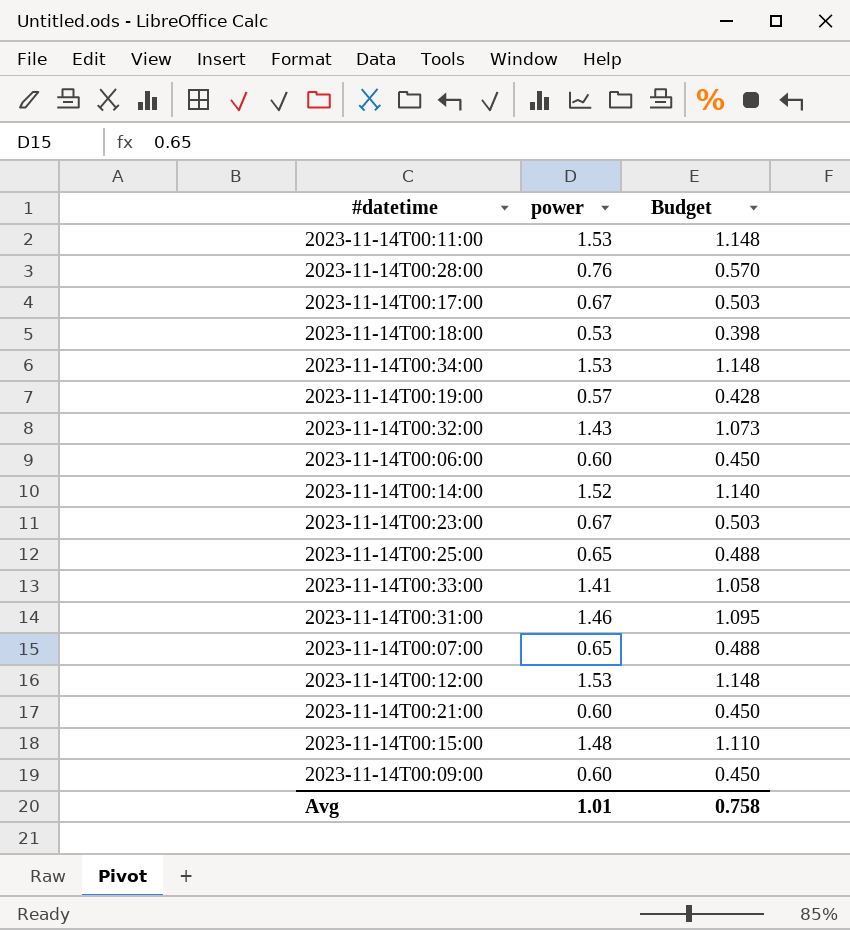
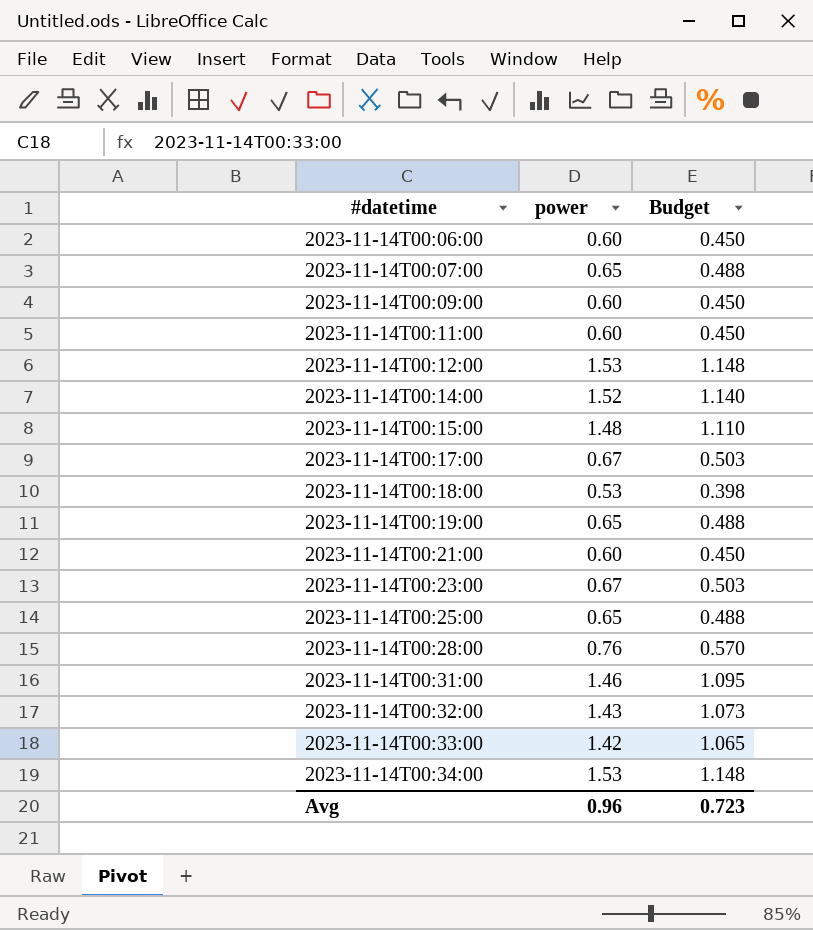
row order: none -> #datetime ascending
2023-11-14T00:11:00 | power: 1.53 -> 0.60
2023-11-14T00:11:00 | Budget: 1.148 -> 0.450
2023-11-14T00:19:00 | power: 0.57 -> 0.65
2023-11-14T00:19:00 | Budget: 0.428 -> 0.488
2023-11-14T00:33:00 | power: 1.41 -> 1.42
2023-11-14T00:33:00 | Budget: 1.058 -> 1.065
Avg | power: 1.01 -> 0.96
Avg | Budget: 0.758 -> 0.723

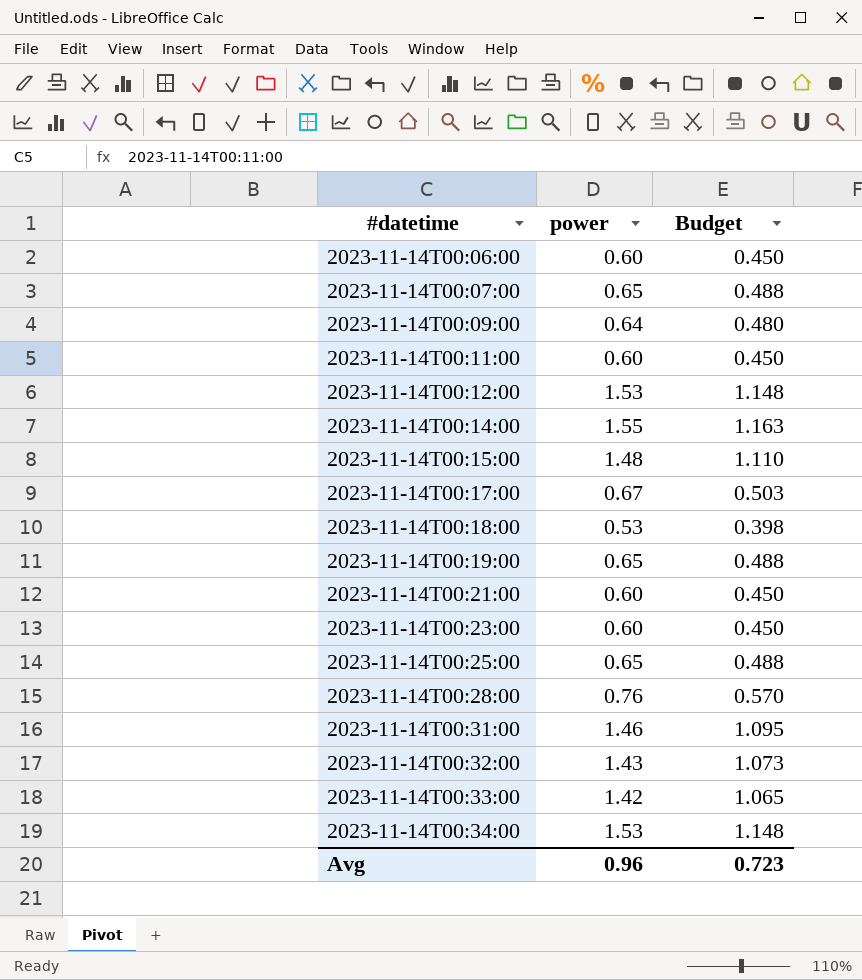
2023-11-14T00:09:00 | power: 0.60 -> 0.64
2023-11-14T00:09:00 | Budget: 0.450 -> 0.480
2023-11-14T00:14:00 | power: 1.52 -> 1.55
2023-11-14T00:14:00 | Budget: 1.140 -> 1.163
2023-11-14T00:23:00 | power: 0.67 -> 0.60
2023-11-14T00:23:00 | Budget: 0.503 -> 0.450

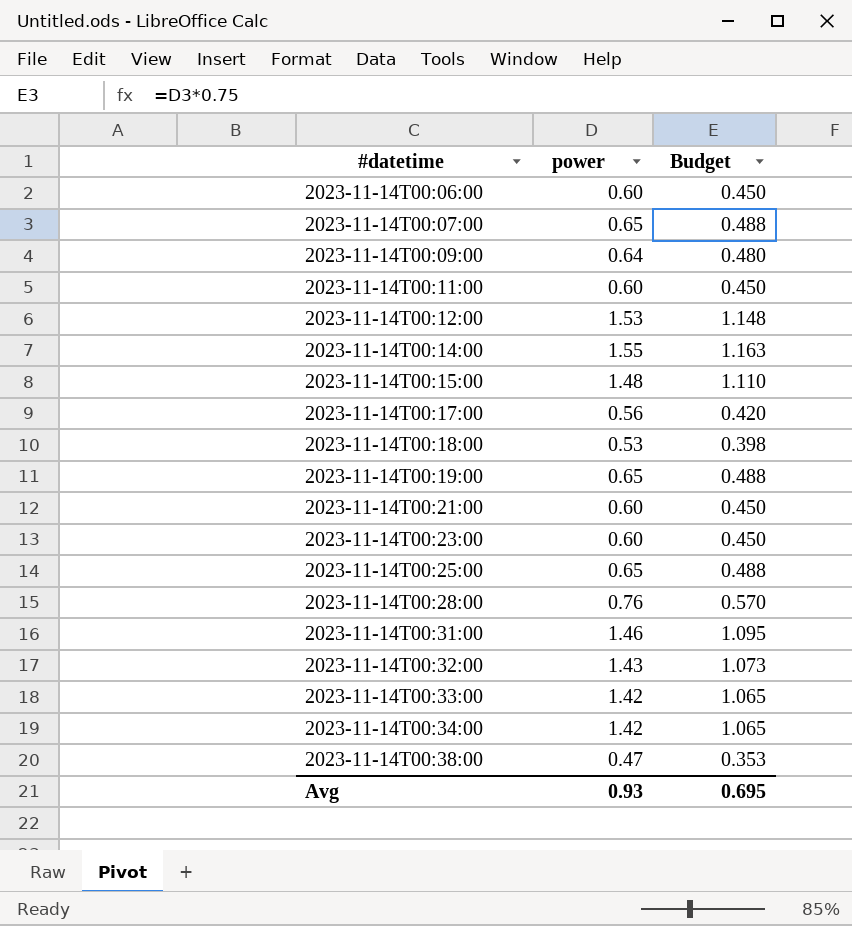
2023-11-14T00:17:00 | power: 0.67 -> 0.56
2023-11-14T00:17:00 | Budget: 0.503 -> 0.420
2023-11-14T00:34:00 | power: 1.53 -> 1.42
2023-11-14T00:34:00 | Budget: 1.148 -> 1.065
row 2023-11-14T00:38:00: none -> 0.47 | 0.353
Avg | power: 0.96 -> 0.93
Avg | Budget: 0.723 -> 0.695

